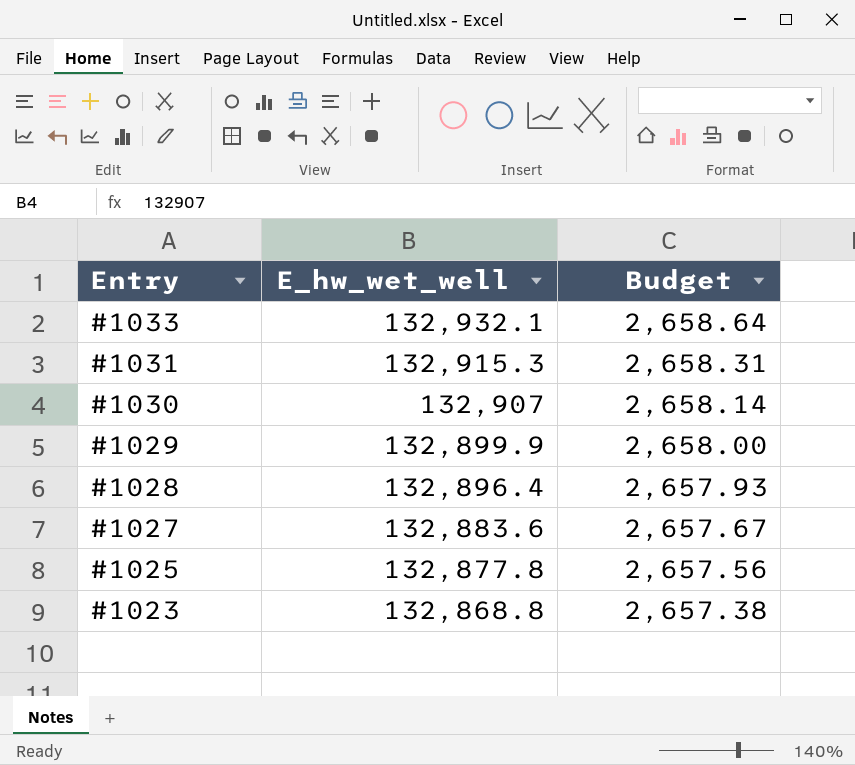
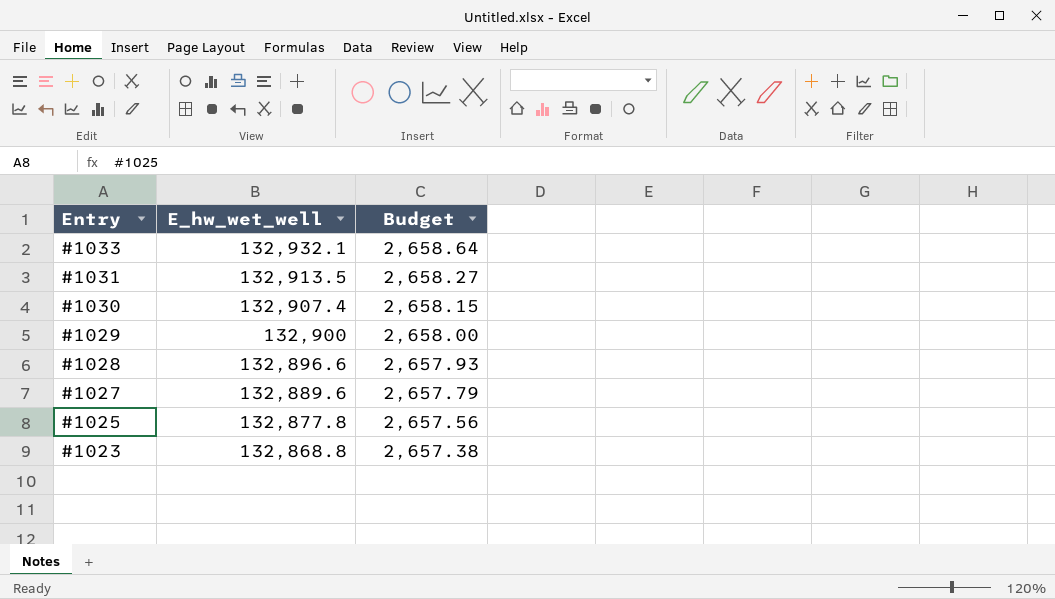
#1031 | E_hw_wet_well: 132,915.3 -> 132,913.5
#1031 | Budget: 2,658.31 -> 2,658.27
#1030 | E_hw_wet_well: 132,907 -> 132,907.4
#1030 | Budget: 2,658.14 -> 2,658.15
#1029 | E_hw_wet_well: 132,899.9 -> 132,900
#1028 | E_hw_wet_well: 132,896.4 -> 132,896.6
#1027 | E_hw_wet_well: 132,883.6 -> 132,889.6
#1027 | Budget: 2,657.67 -> 2,657.79

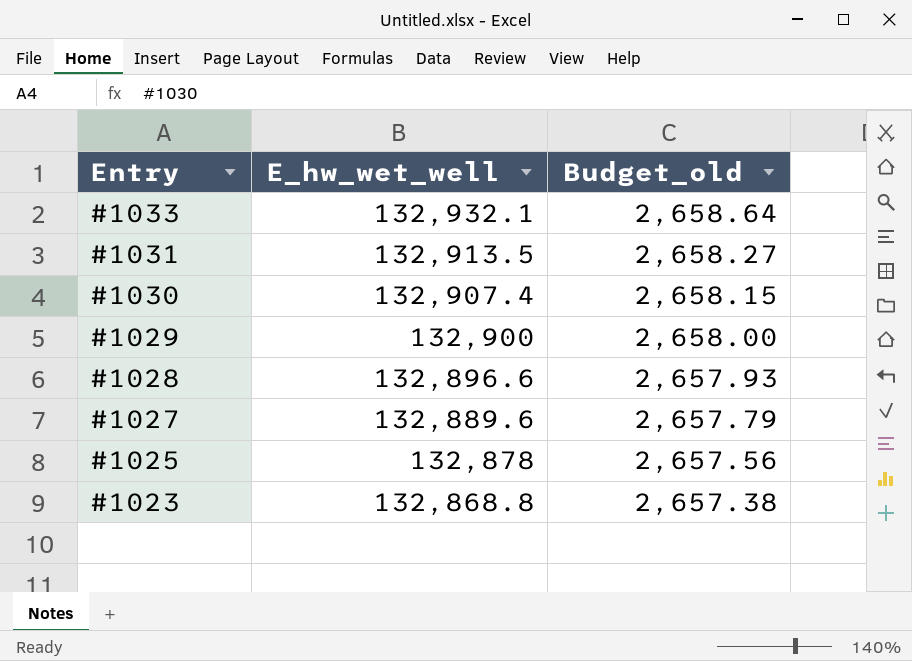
column name: Budget -> Budget_old
#1025 | E_hw_wet_well: 132,877.8 -> 132,878

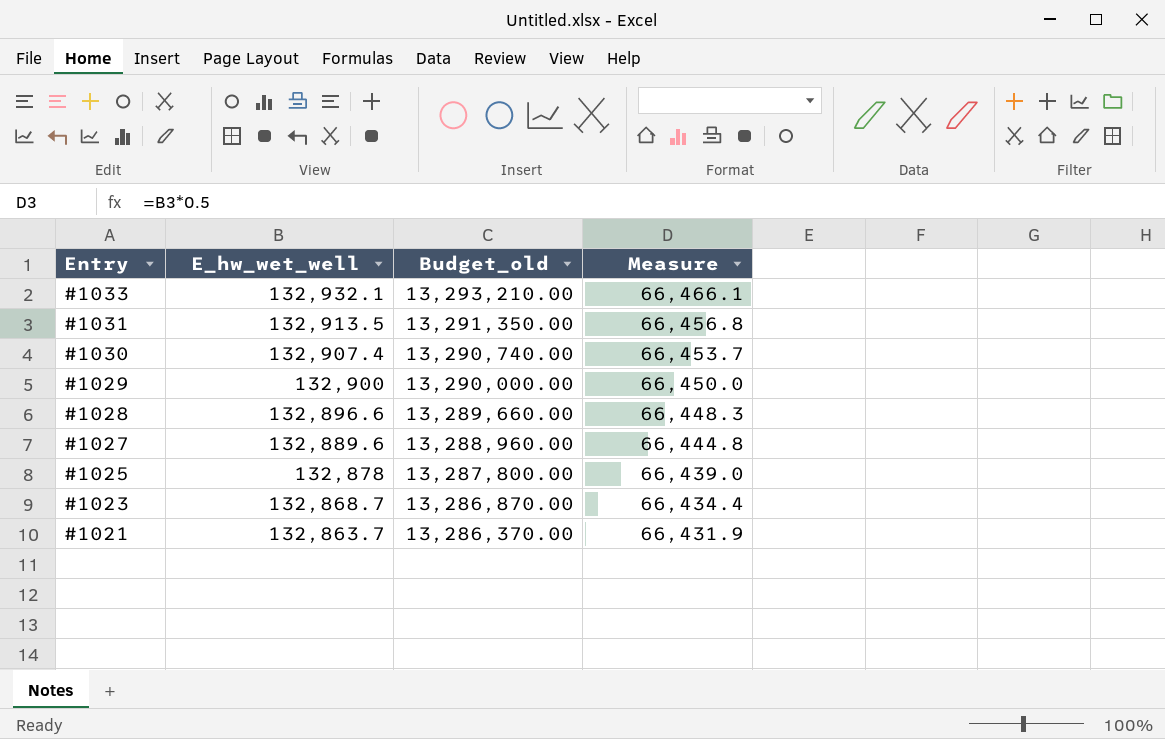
column Budget_old | formula: [E_hw_wet_well] * 0.02 -> [E_hw_wet_well] * 100
column Measure | formula: none -> [E_hw_wet_well] * 0.5
#1023 | E_hw_wet_well: 132,868.8 -> 132,868.7
row #1021: none -> 132,863.7 | 13,286,370.00 | 66,431.9

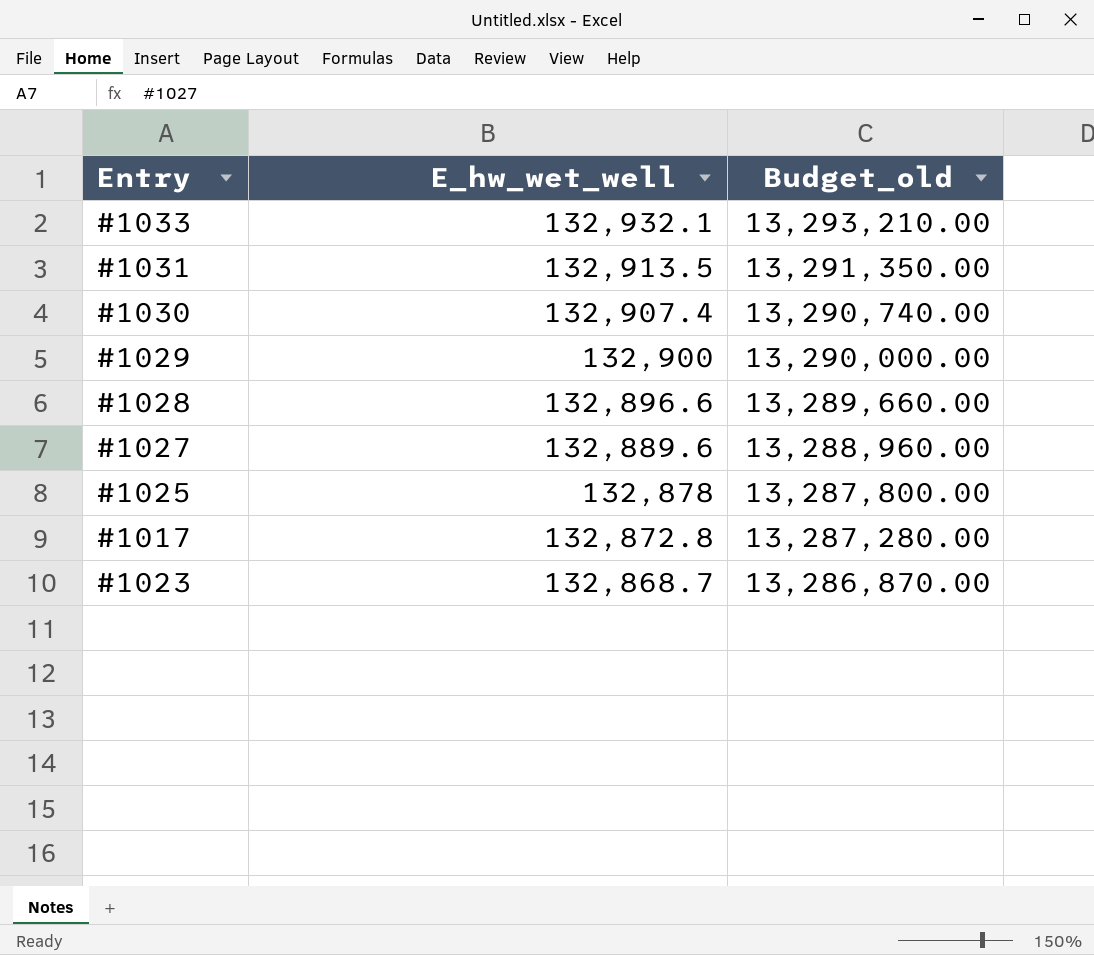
column Measure | formula: [E_hw_wet_well] * 0.5 -> none
row #1021: 132,863.7 | 13,286,370.00 | 66,431.9 -> none
row #1017: none -> 132,872.8 | 13,287,280.00

